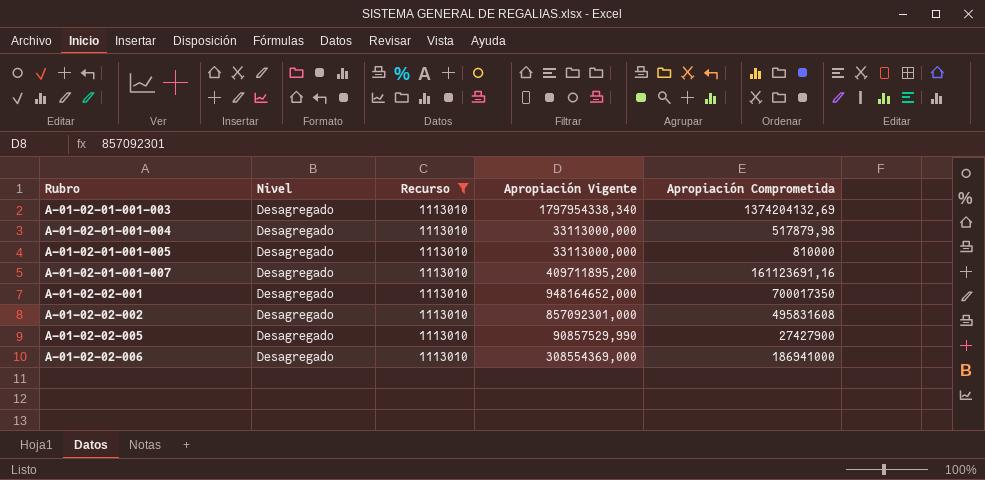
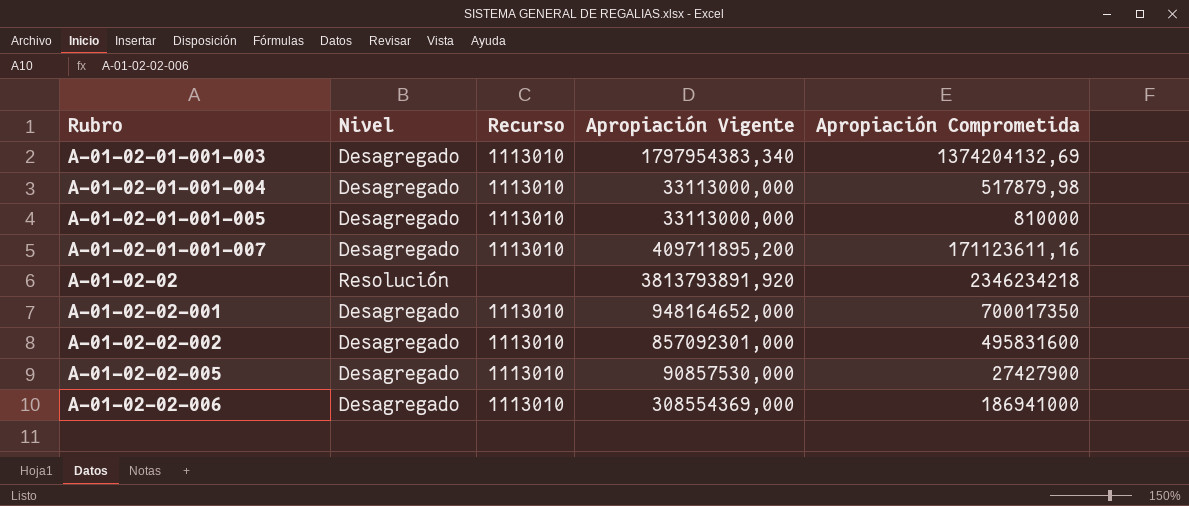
filter: Recurso = 1113010 -> none
A-01-02-01-001-003 | Apropiación Vigente: 1797954338,340 -> 1797954383,340
A-01-02-01-001-007 | Apropiación Comprometida: 161123691,16 -> 171123611,16
A-01-02-02-002 | Apropiación Comprometida: 495831608 -> 495831600
A-01-02-02-005 | Apropiación Vigente: 90857529,990 -> 90857530,000

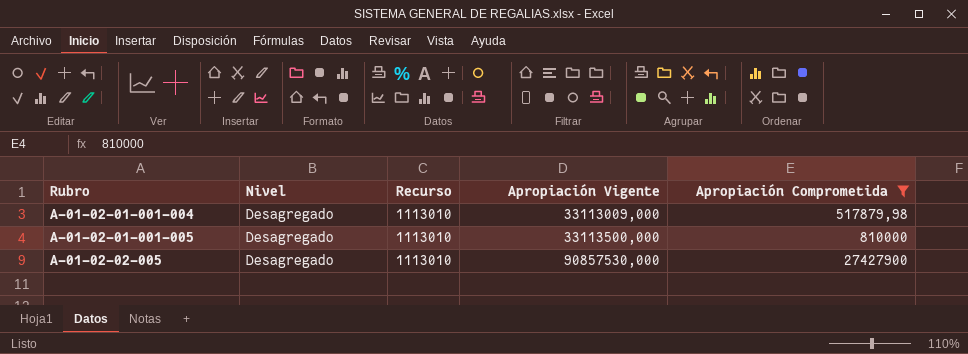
filter: none -> Apropiación Comprometida <= 27427900
A-01-02-01-001-004 | Apropiación Vigente: 33113000,000 -> 33113009,000
A-01-02-01-001-005 | Apropiación Vigente: 33113000,000 -> 33113500,000

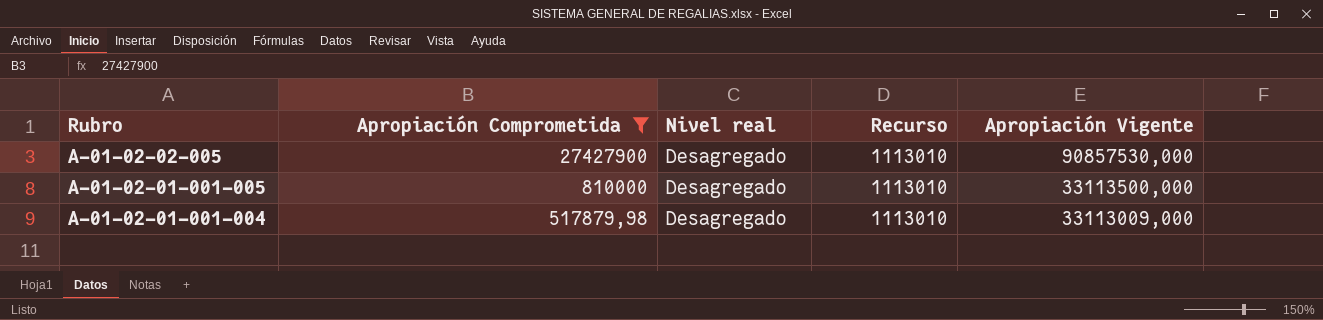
row order: Rubro ascending -> Rubro descending
column Apropiación Comprometida | position: 5 -> 2
column name: Nivel -> Nivel real

